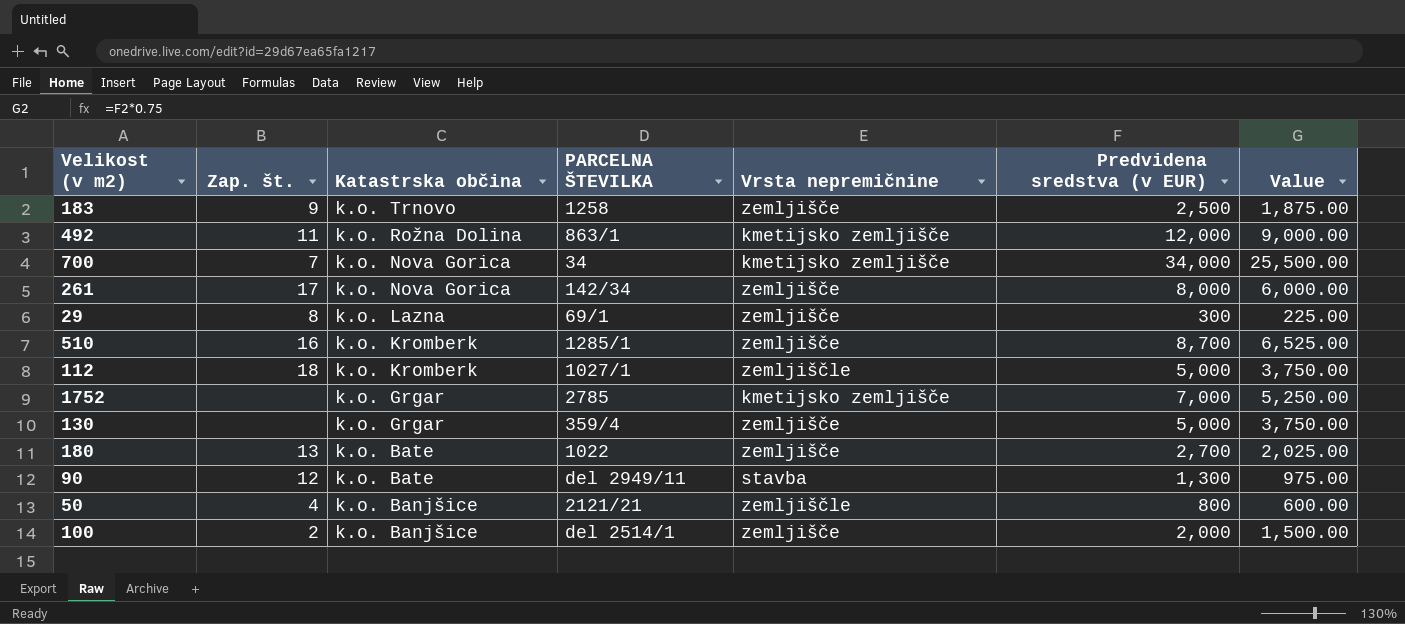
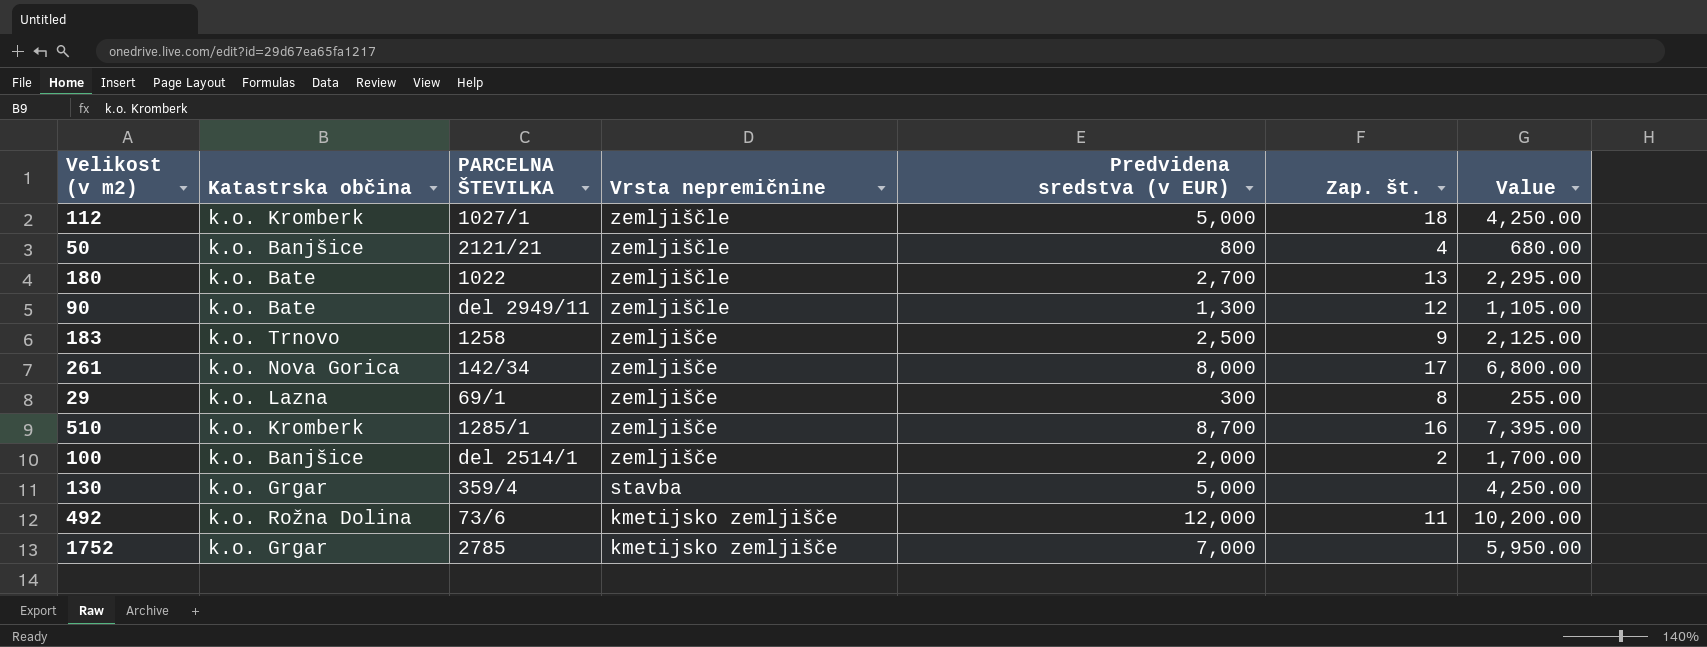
row order: Katastrska občina descending -> Vrsta nepremičnine descending
column Zap. št. | position: 2 -> 6
column Value | formula: [Predvidena sredstva (v EUR)] * 0.75 -> [Predvidena sredstva (v EUR)] * 0.85
row 700: 7 | k.o. Nova Gorica | 34 | kmetijsko zemljišče | 34,000 | 25,500.00 -> none
180 | Vrsta nepremičnine: zemljišče -> zemljiščle
90 | Vrsta nepremičnine: stavba -> zemljiščle
130 | Vrsta nepremičnine: zemljišče -> stavba
492 | PARCELNA ŠTEVILKA: 863/1 -> 73/6

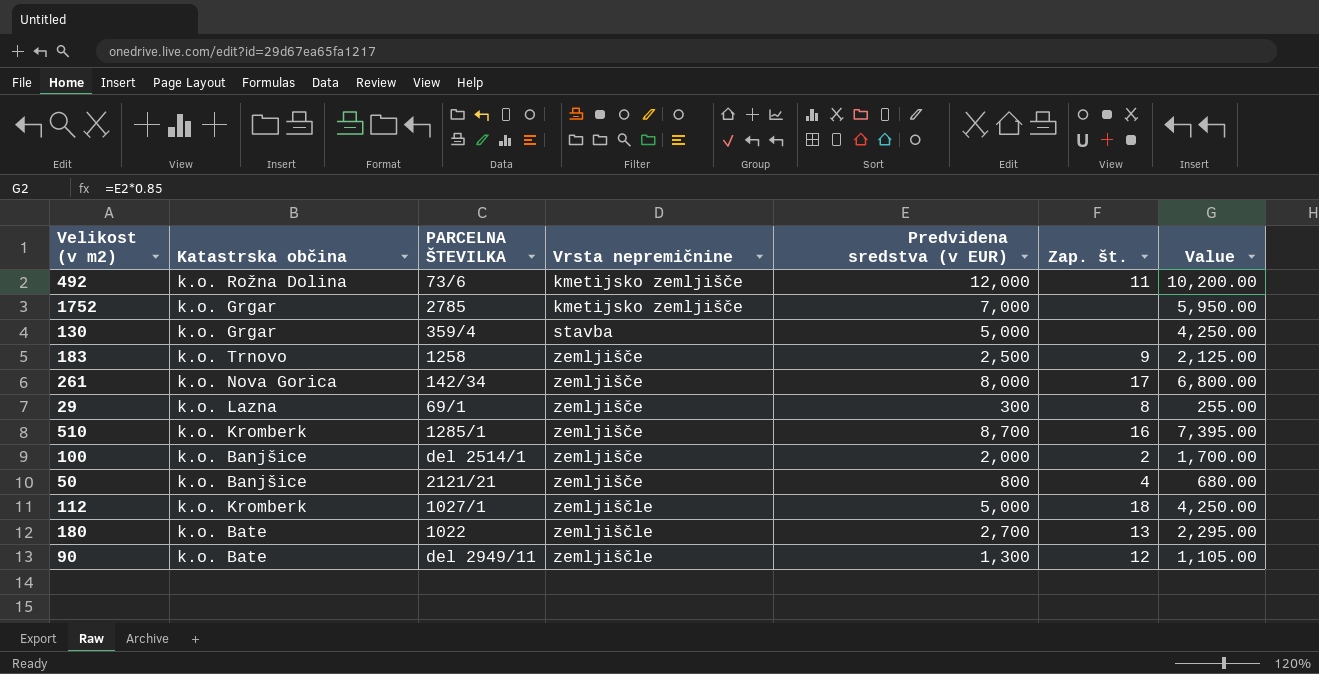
row order: Vrsta nepremičnine descending -> Vrsta nepremičnine ascending
50 | Vrsta nepremičnine: zemljiščle -> zemljišče

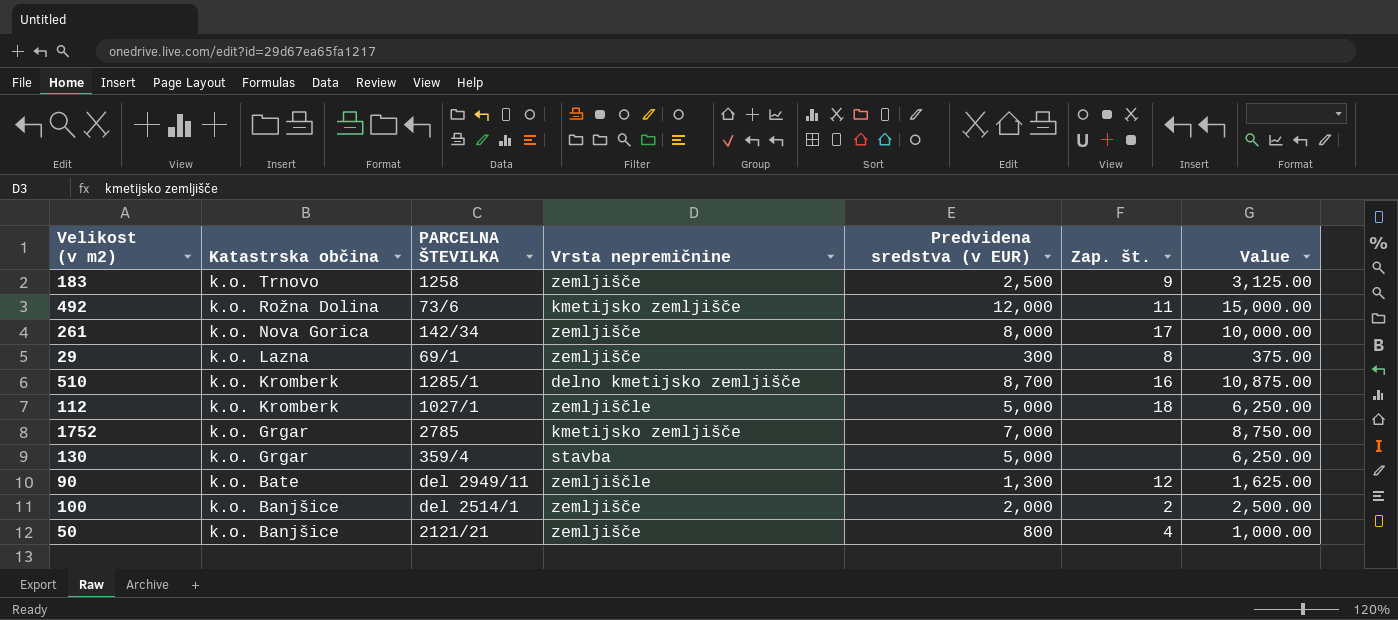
row order: Vrsta nepremičnine ascending -> Katastrska občina descending
column Value | formula: [Predvidena sredstva (v EUR)] * 0.85 -> [Predvidena sredstva (v EUR)] * 1.25
row 180: k.o. Bate | 1022 | zemljiščle | 2,700 | 13 | 2,295.00 -> none
510 | Vrsta nepremičnine: zemljišče -> delno kmetijsko zemljišče

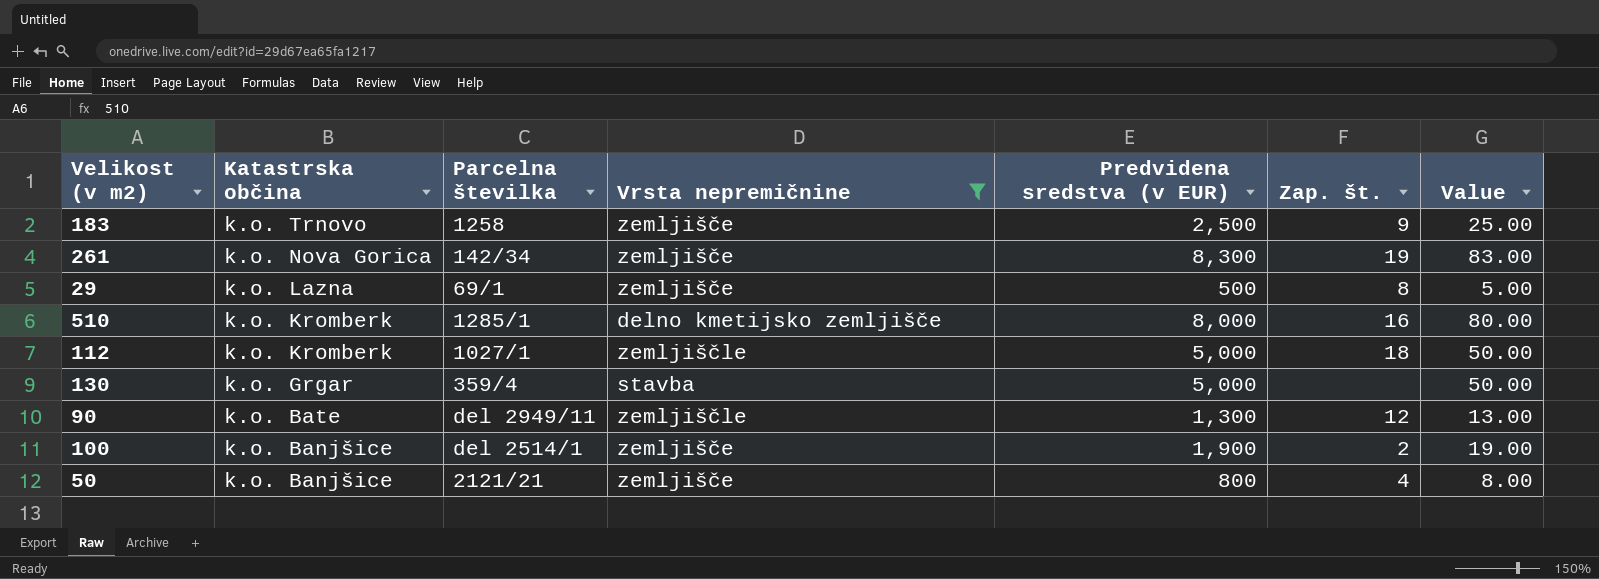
filter: none -> Vrsta nepremičnine != kmetijsko zemljišče
column name: PARCELNA ŠTEVILKA -> Parcelna številka
column Value | formula: [Predvidena sredstva (v EUR)] * 1.25 -> [Predvidena sredstva (v EUR)] * 0.01
261 | Predvidena sredstva (v EUR): 8,000 -> 8,300
261 | Zap. št.: 17 -> 19
29 | Predvidena sredstva (v EUR): 300 -> 500
510 | Predvidena sredstva (v EUR): 8,700 -> 8,000
100 | Predvidena sredstva (v EUR): 2,000 -> 1,900

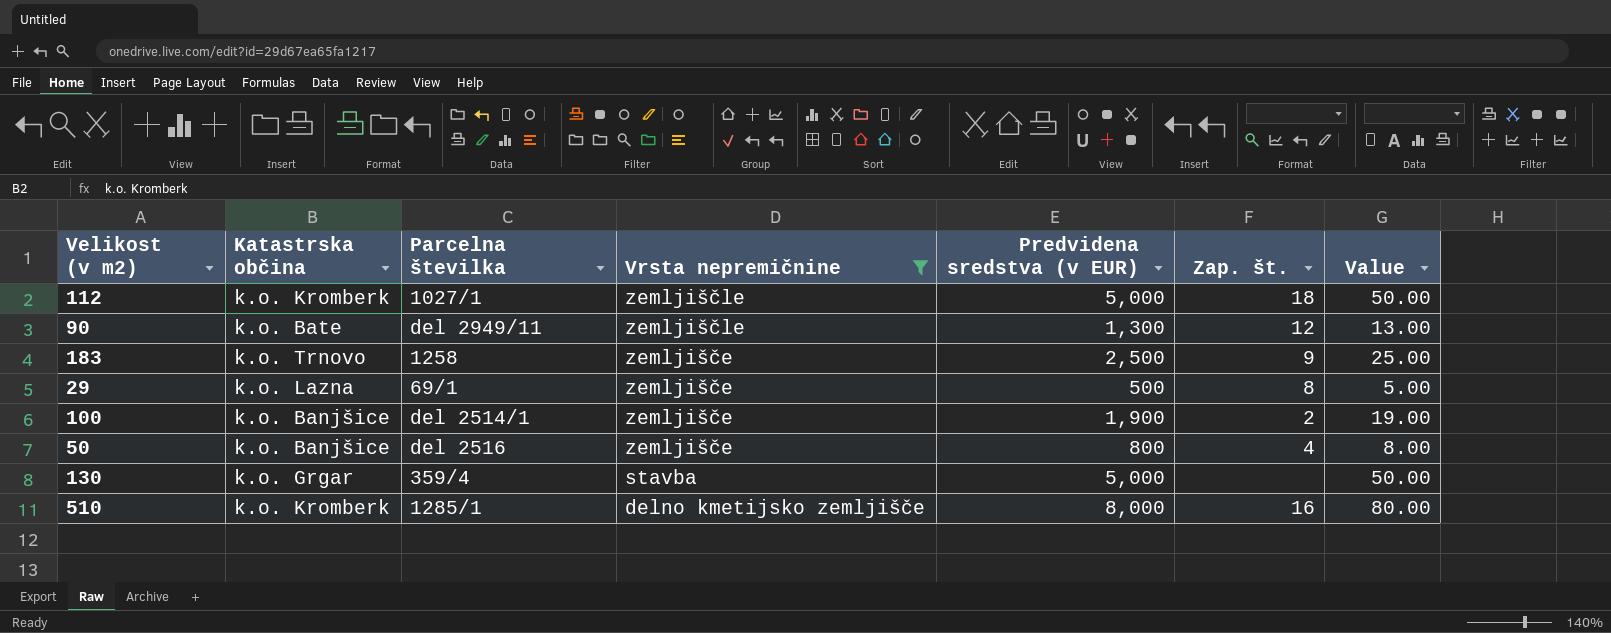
row order: Katastrska občina descending -> Vrsta nepremičnine descending
row 261: k.o. Nova Gorica | 142/34 | zemljišče | 8,300 | 19 | 83.00 -> none
50 | Parcelna številka: 2121/21 -> del 2516

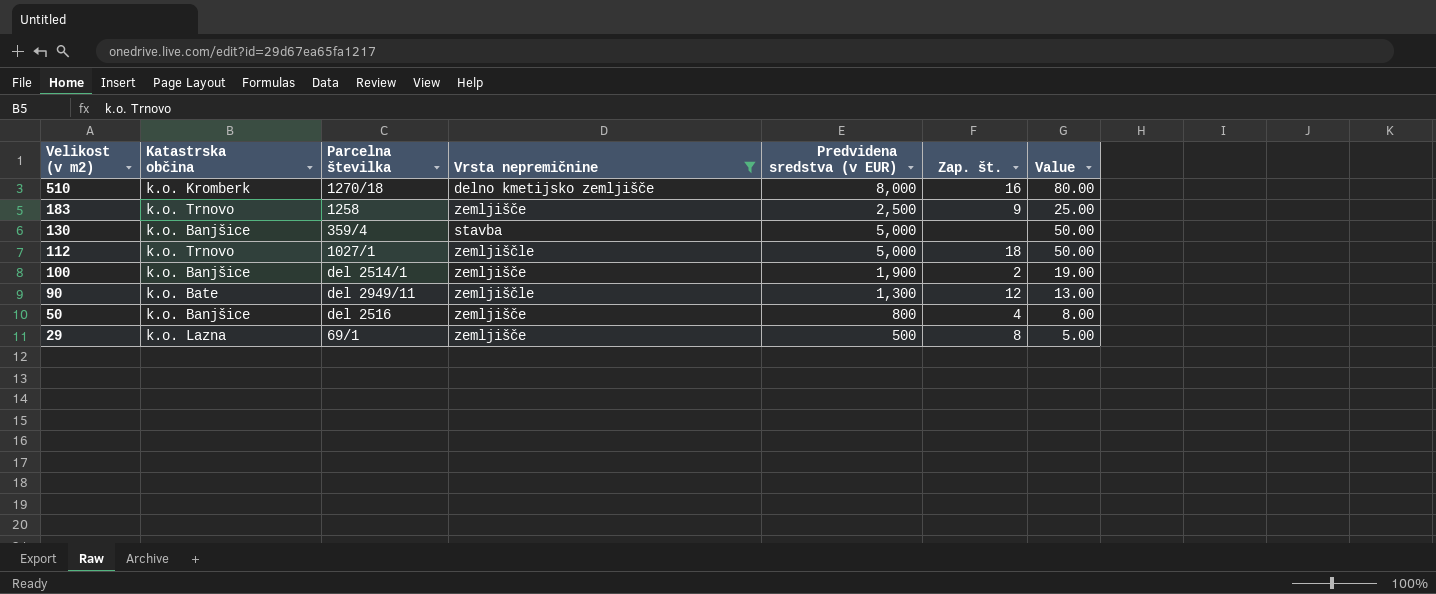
row order: Vrsta nepremičnine descending -> Velikost (v m2) descending
510 | Parcelna številka: 1285/1 -> 1270/18
130 | Katastrska občina: k.o. Grgar -> k.o. Banjšice
112 | Katastrska občina: k.o. Kromberk -> k.o. Trnovo

